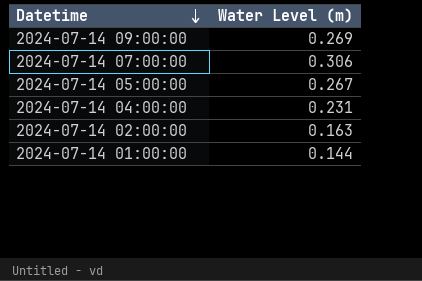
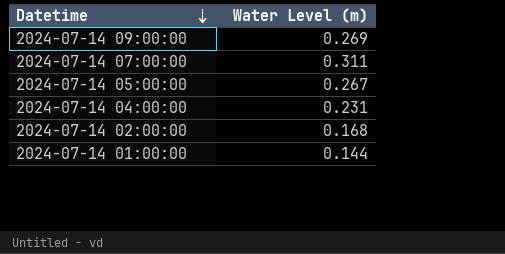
2024-07-14 07:00:00 | Water Level (m): 0.306 -> 0.311
2024-07-14 02:00:00 | Water Level (m): 0.163 -> 0.168

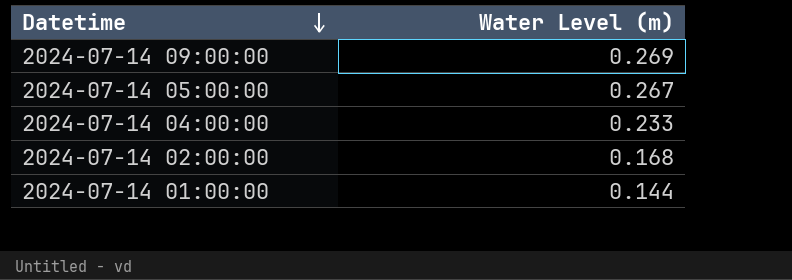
row 2024-07-14 07:00:00: 0.311 -> none
2024-07-14 04:00:00 | Water Level (m): 0.231 -> 0.233

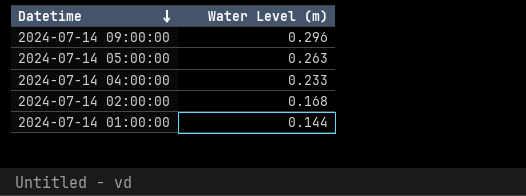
2024-07-14 09:00:00 | Water Level (m): 0.269 -> 0.296
2024-07-14 05:00:00 | Water Level (m): 0.267 -> 0.263

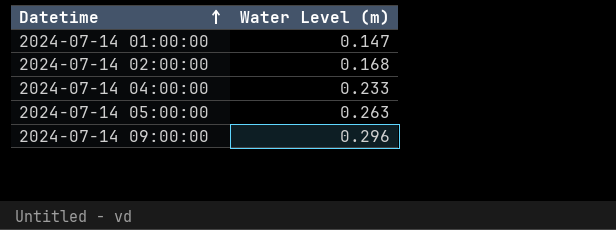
row order: Datetime descending -> Datetime ascending
2024-07-14 01:00:00 | Water Level (m): 0.144 -> 0.147

